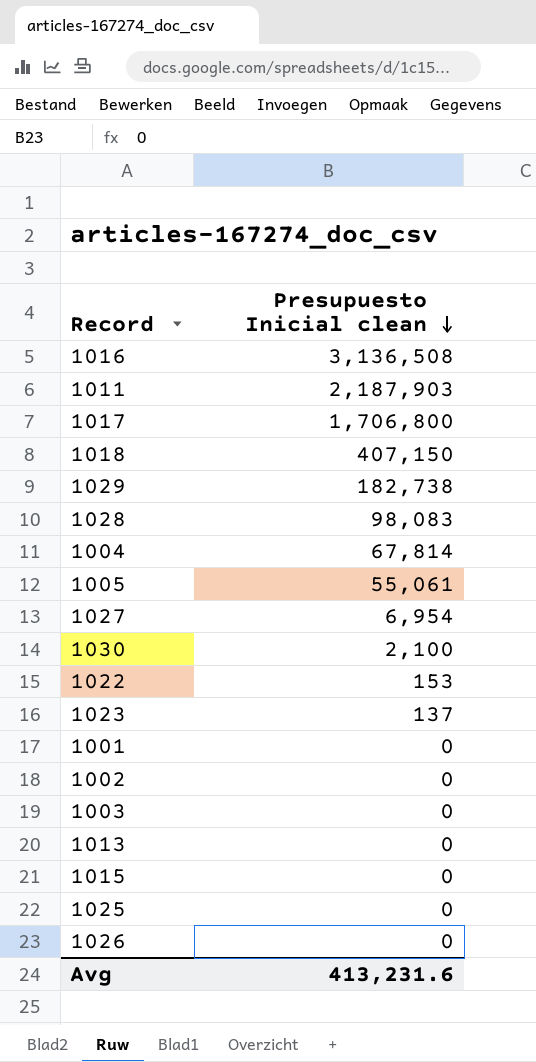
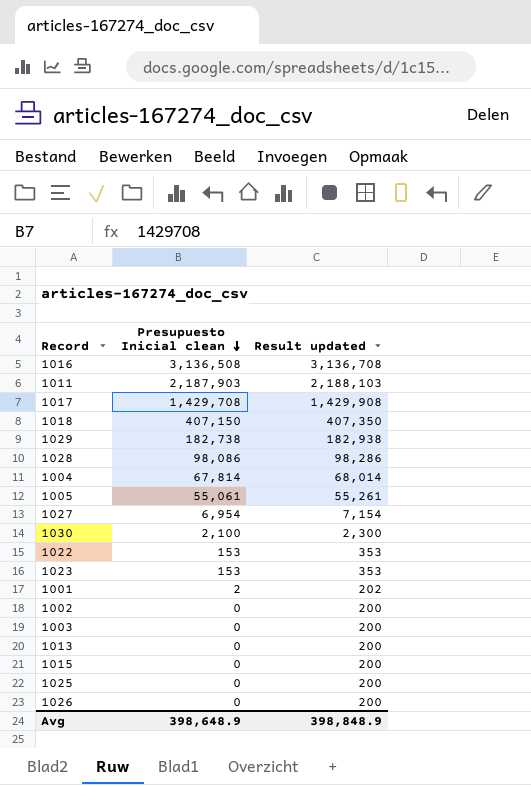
column Result updated | formula: none -> [Presupuesto Inicial clean] + 200
1017 | Presupuesto Inicial clean: 1,706,800 -> 1,429,708
1028 | Presupuesto Inicial clean: 98,083 -> 98,086
1023 | Presupuesto Inicial clean: 137 -> 153
1001 | Presupuesto Inicial clean: 0 -> 2
Avg | Presupuesto Inicial clean: 413,231.6 -> 398,648.9

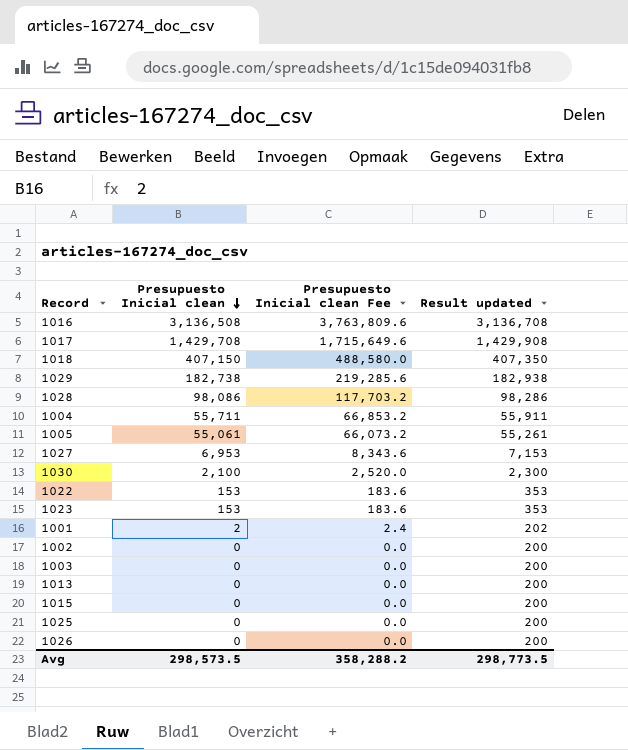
column Presupuesto Inicial clean Fee | formula: none -> [Presupuesto Inicial clean] * 1.2
row 1011: 2,187,903 | 2,188,103 -> none
1004 | Presupuesto Inicial clean: 67,814 -> 55,711
1004 | Result updated: 68,014 -> 55,911
1027 | Presupuesto Inicial clean: 6,954 -> 6,953
1027 | Result updated: 7,154 -> 7,153
Avg | Presupuesto Inicial clean: 398,648.9 -> 298,573.5
Avg | Result updated: 398,848.9 -> 298,773.5

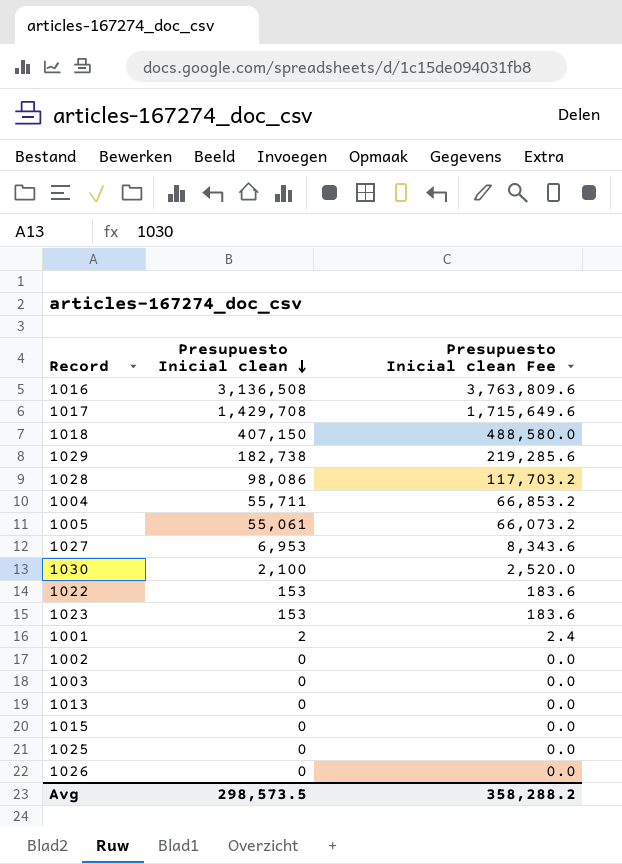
column Result updated | formula: [Presupuesto Inicial clean] + 200 -> none

